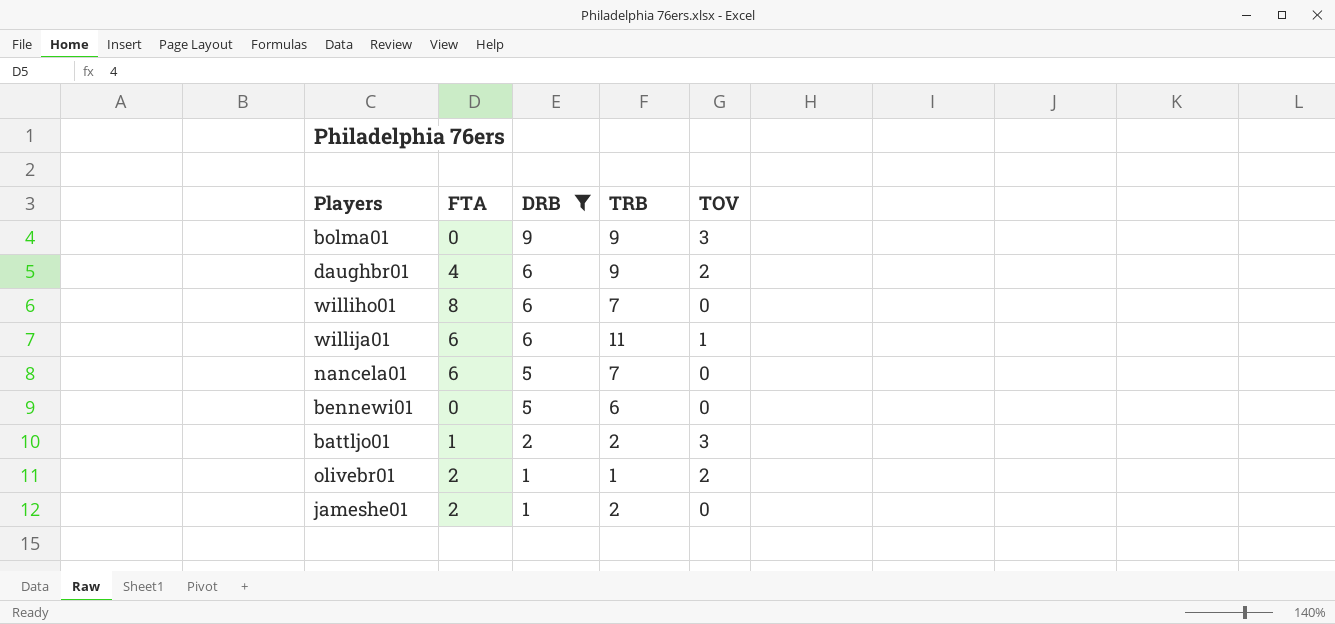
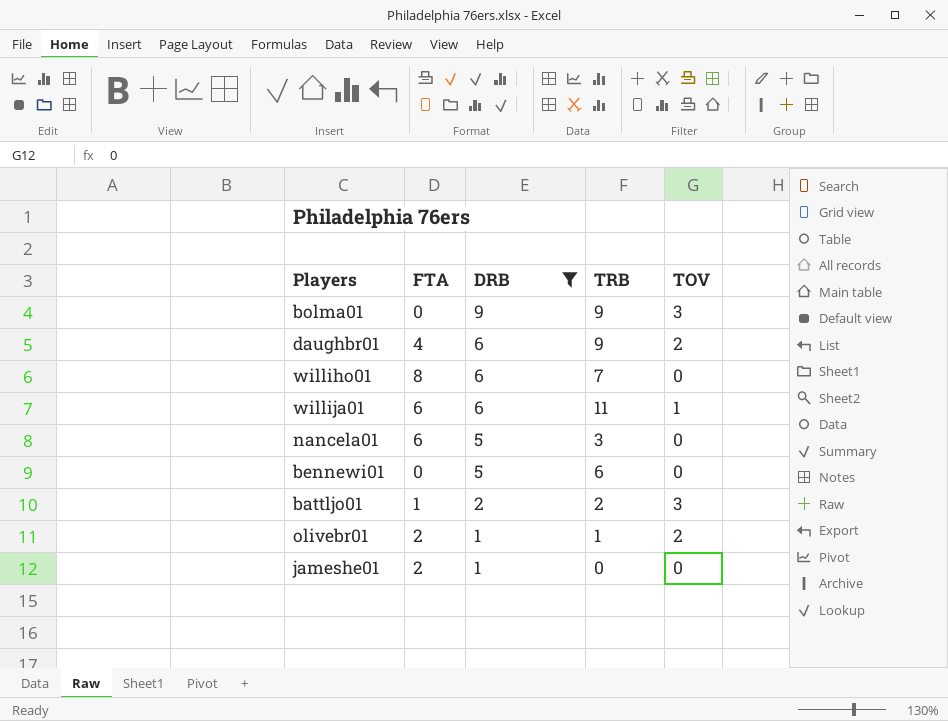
nancela01 | TRB: 7 -> 3
jameshe01 | TRB: 2 -> 0

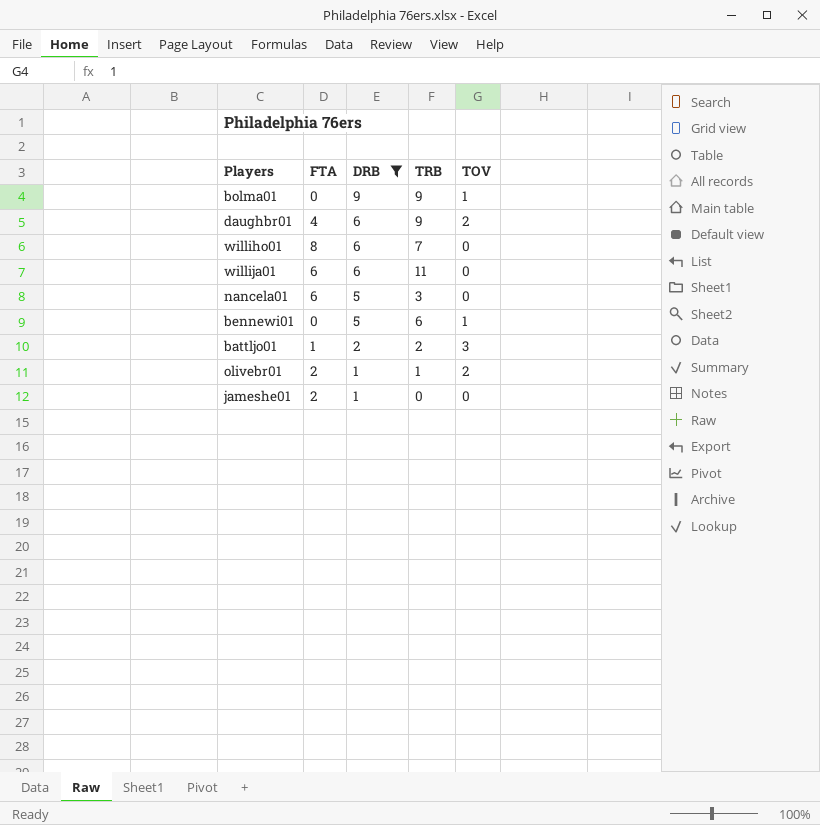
bolma01 | TOV: 3 -> 1
willija01 | TOV: 1 -> 0
bennewi01 | TOV: 0 -> 1

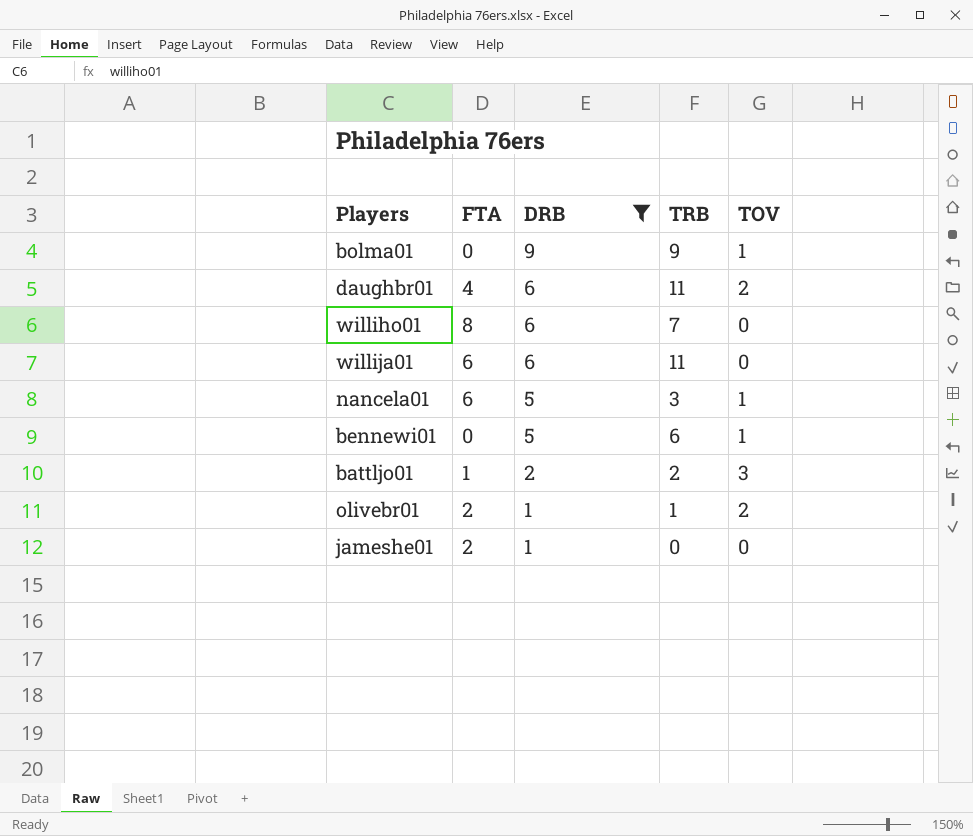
daughbr01 | TRB: 9 -> 11
nancela01 | TOV: 0 -> 1

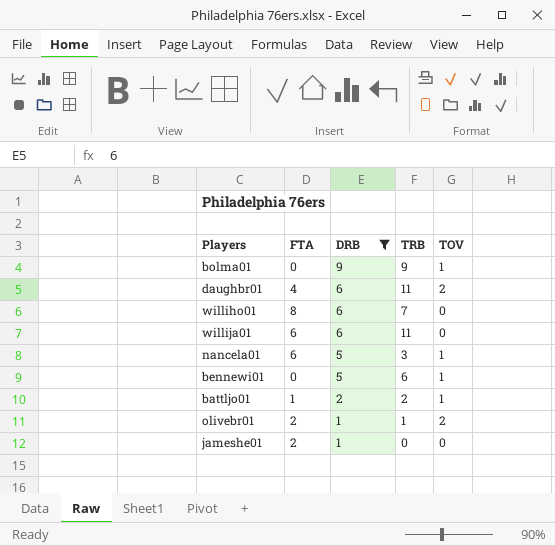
battljo01 | TOV: 3 -> 1

